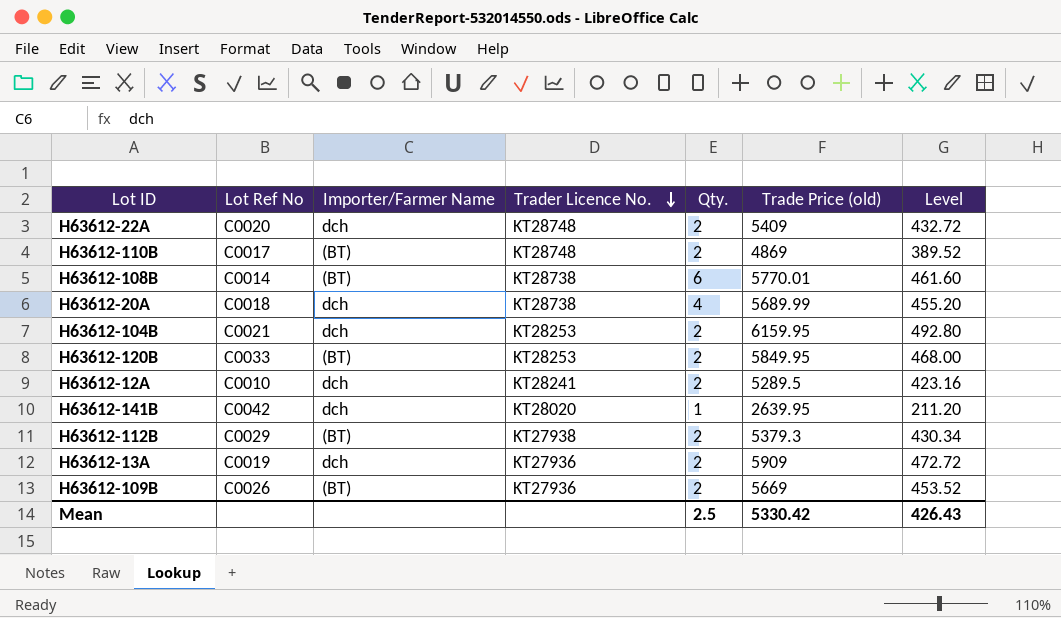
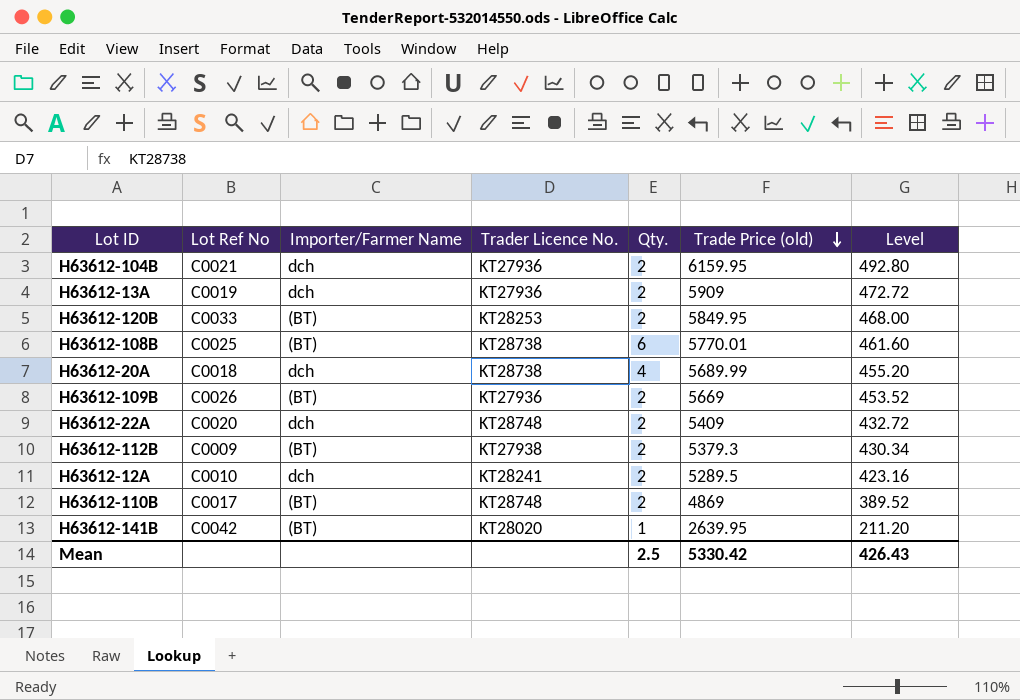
row order: Trader Licence No. descending -> Trade Price (old) descending
H63612-104B | Trader Licence No.: KT28253 -> KT27936
H63612-108B | Lot Ref No: C0014 -> C0025
H63612-112B | Lot Ref No: C0029 -> C0009
H63612-141B | Importer/Farmer Name: dch -> (BT)

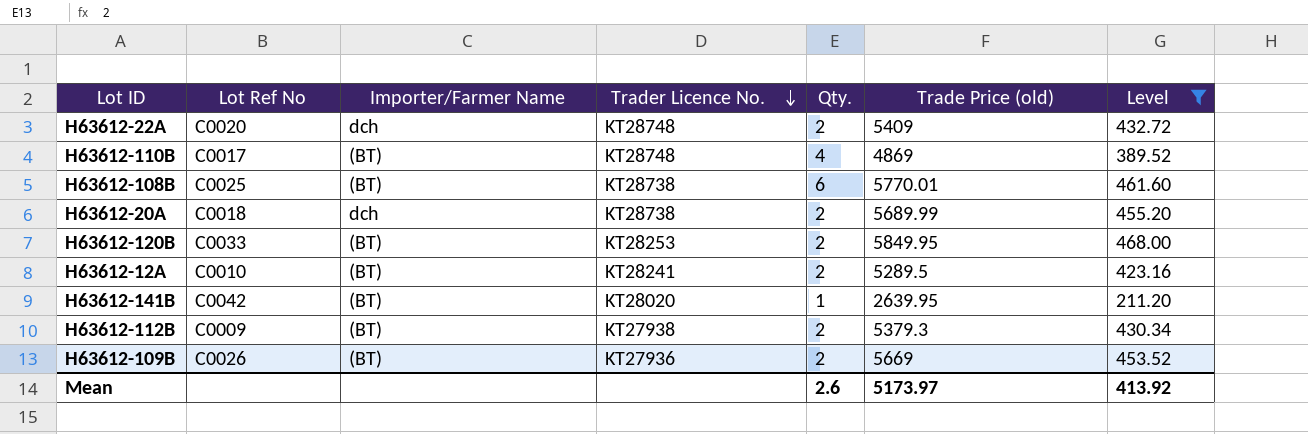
filter: none -> Level <= 468.00
row order: Trade Price (old) descending -> Trader Licence No. descending
H63612-110B | Qty.: 2 -> 4
H63612-20A | Qty.: 4 -> 2
H63612-12A | Importer/Farmer Name: dch -> (BT)
Mean | Qty.: 2.5 -> 2.6
Mean | Trade Price (old): 5330.42 -> 5173.97
Mean | Level: 426.43 -> 413.92

